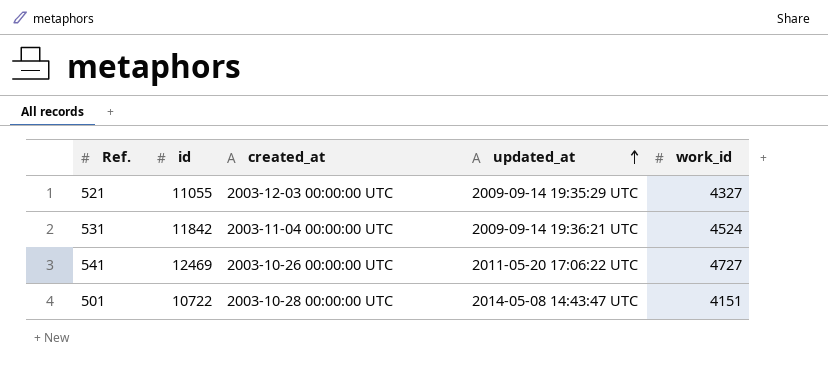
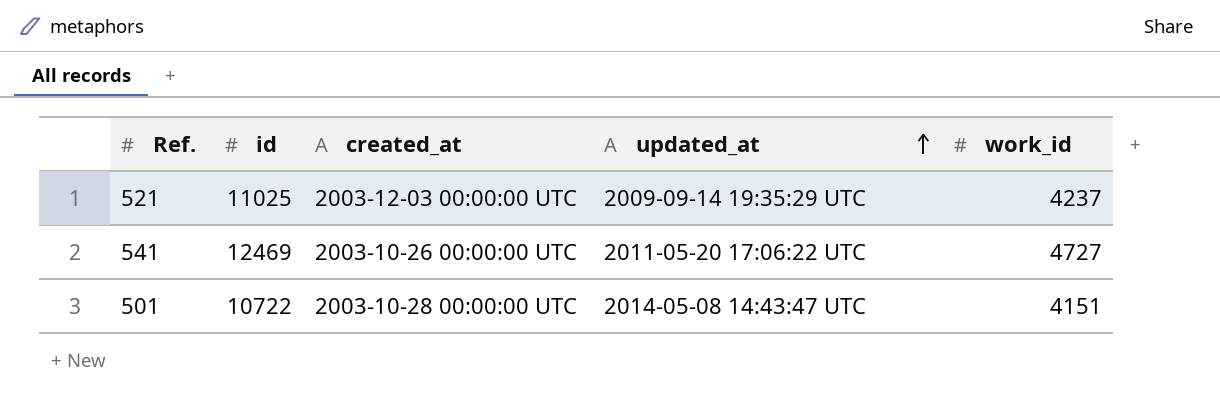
row 531: 11842 | 2003-11-04 00:00:00 UTC | 2009-09-14 19:36:21 UTC | 4524 -> none
521 | id: 11055 -> 11025
521 | work_id: 4327 -> 4237

